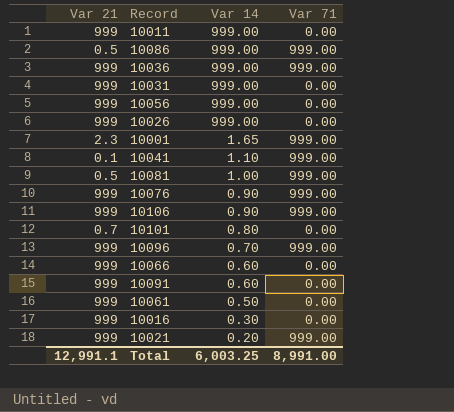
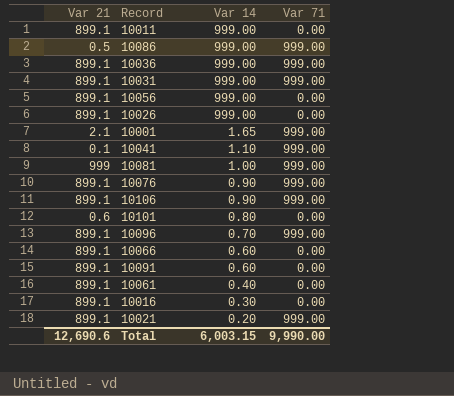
10011 | Var 21: 999 -> 899.1
10036 | Var 21: 999 -> 899.1
10031 | Var 21: 999 -> 899.1
10031 | Var 71: 0.00 -> 999.00
10056 | Var 21: 999 -> 899.1
10026 | Var 21: 999 -> 899.1
10001 | Var 21: 2.3 -> 2.1
10081 | Var 21: 0.5 -> 999
10076 | Var 21: 999 -> 899.1
10106 | Var 21: 999 -> 899.1
10101 | Var 21: 0.7 -> 0.6
10096 | Var 21: 999 -> 899.1
10066 | Var 21: 999 -> 899.1
10091 | Var 21: 999 -> 899.1
10061 | Var 21: 999 -> 899.1
10061 | Var 14: 0.50 -> 0.40
10016 | Var 21: 999 -> 899.1
10021 | Var 21: 999 -> 899.1
Total | Var 21: 12,991.1 -> 12,690.6
Total | Var 14: 6,003.25 -> 6,003.15
Total | Var 71: 8,991.00 -> 9,990.00

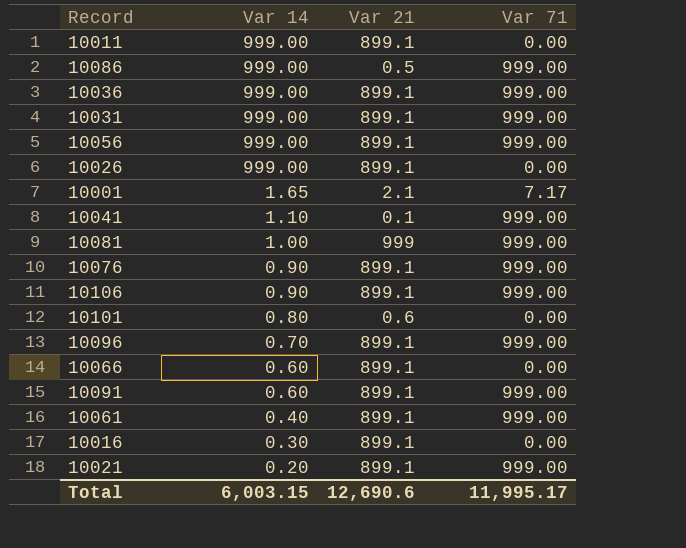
column Var 21 | position: 1 -> 3
10056 | Var 71: 0.00 -> 999.00
10001 | Var 71: 999.00 -> 7.17
10091 | Var 71: 0.00 -> 999.00
10061 | Var 71: 0.00 -> 999.00
Total | Var 71: 9,990.00 -> 11,995.17

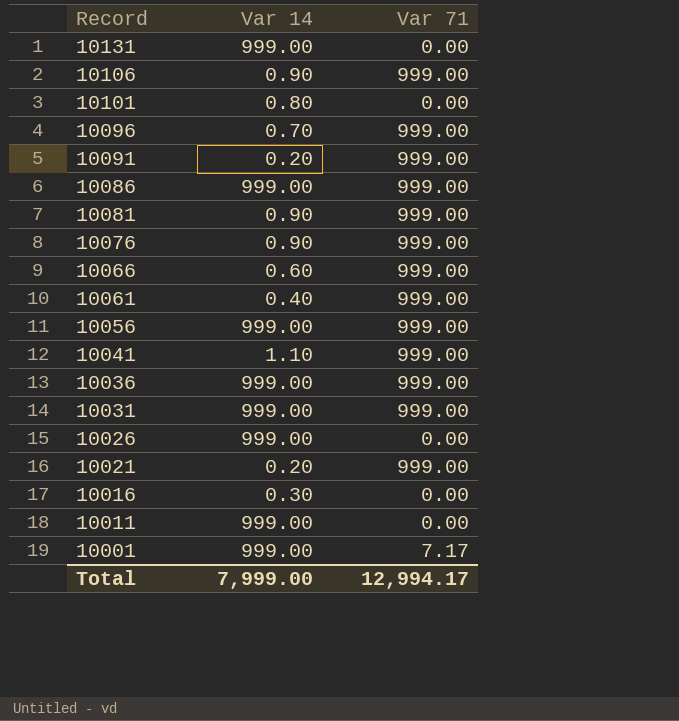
row order: Var 14 descending -> Record descending
column Var 21 | position: 3 -> none
row 10131: none -> 999.00 | 0.00
10091 | Var 14: 0.60 -> 0.20
10081 | Var 14: 1.00 -> 0.90
10066 | Var 71: 0.00 -> 999.00
10001 | Var 14: 1.65 -> 999.00
Total | Var 14: 6,003.15 -> 7,999.00
Total | Var 71: 11,995.17 -> 12,994.17

